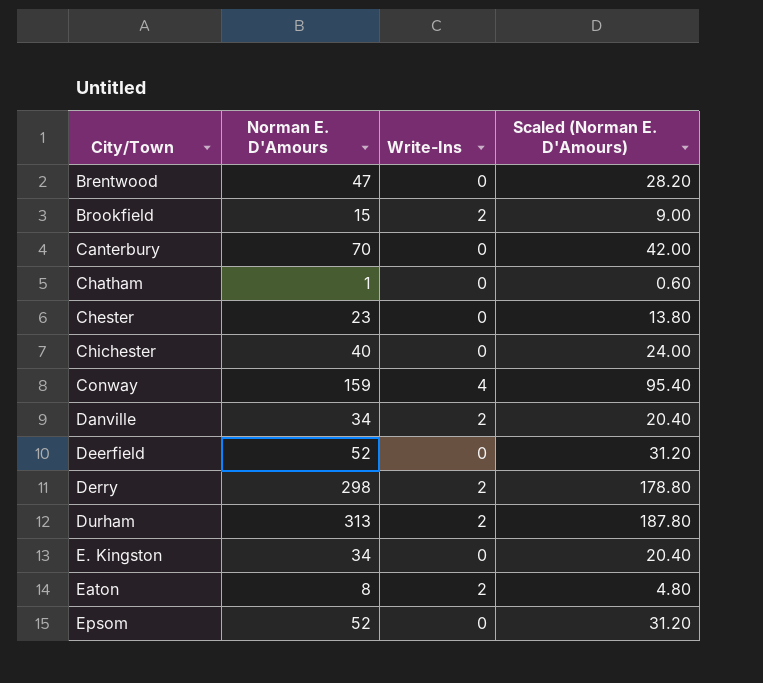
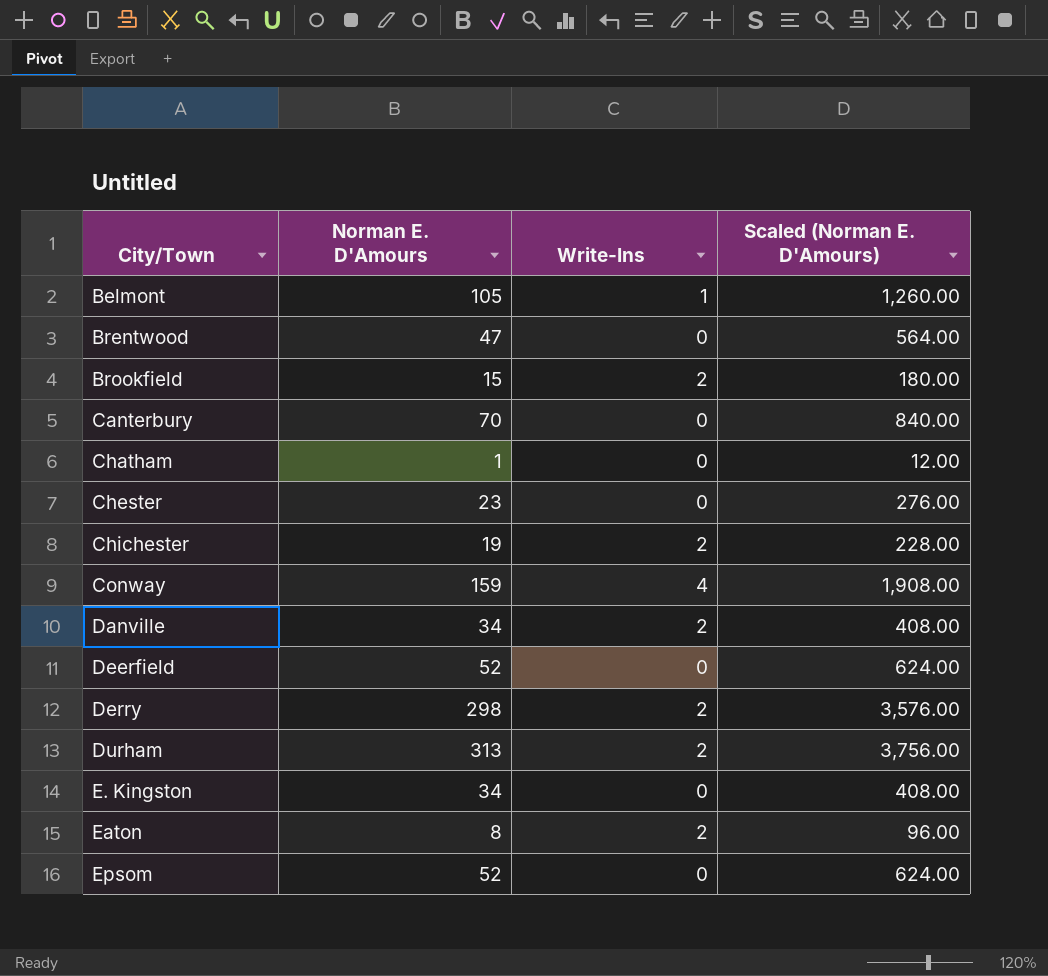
column Scaled (Norman E. D'Amours) | formula: [Norman E. D'Amours] * 0.6 -> [Norman E. D'Amours] * 12
row Belmont: none -> 105 | 1 | 1,260.00
Chichester | Norman E. D'Amours: 40 -> 19
Chichester | Write-Ins: 0 -> 2

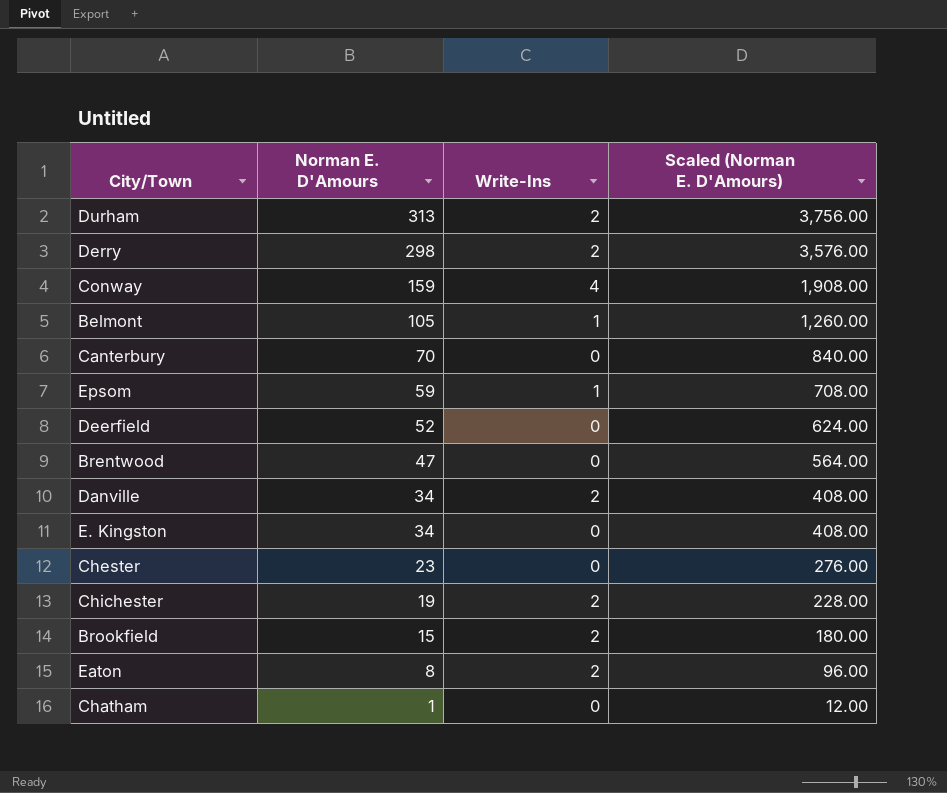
row order: City/Town ascending -> Norman E. D'Amours descending
Epsom | Norman E. D'Amours: 52 -> 59
Epsom | Write-Ins: 0 -> 1
Epsom | Scaled (Norman E. D'Amours): 624.00 -> 708.00

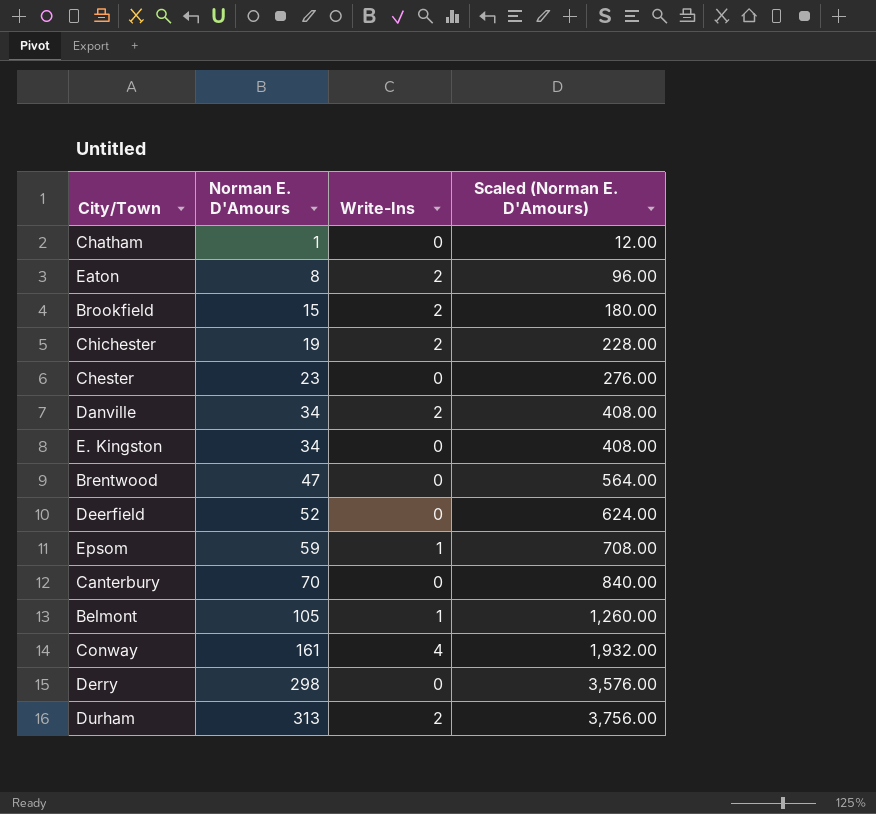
row order: Norman E. D'Amours descending -> Norman E. D'Amours ascending
Conway | Norman E. D'Amours: 159 -> 161
Conway | Scaled (Norman E. D'Amours): 1,908.00 -> 1,932.00
Derry | Write-Ins: 2 -> 0

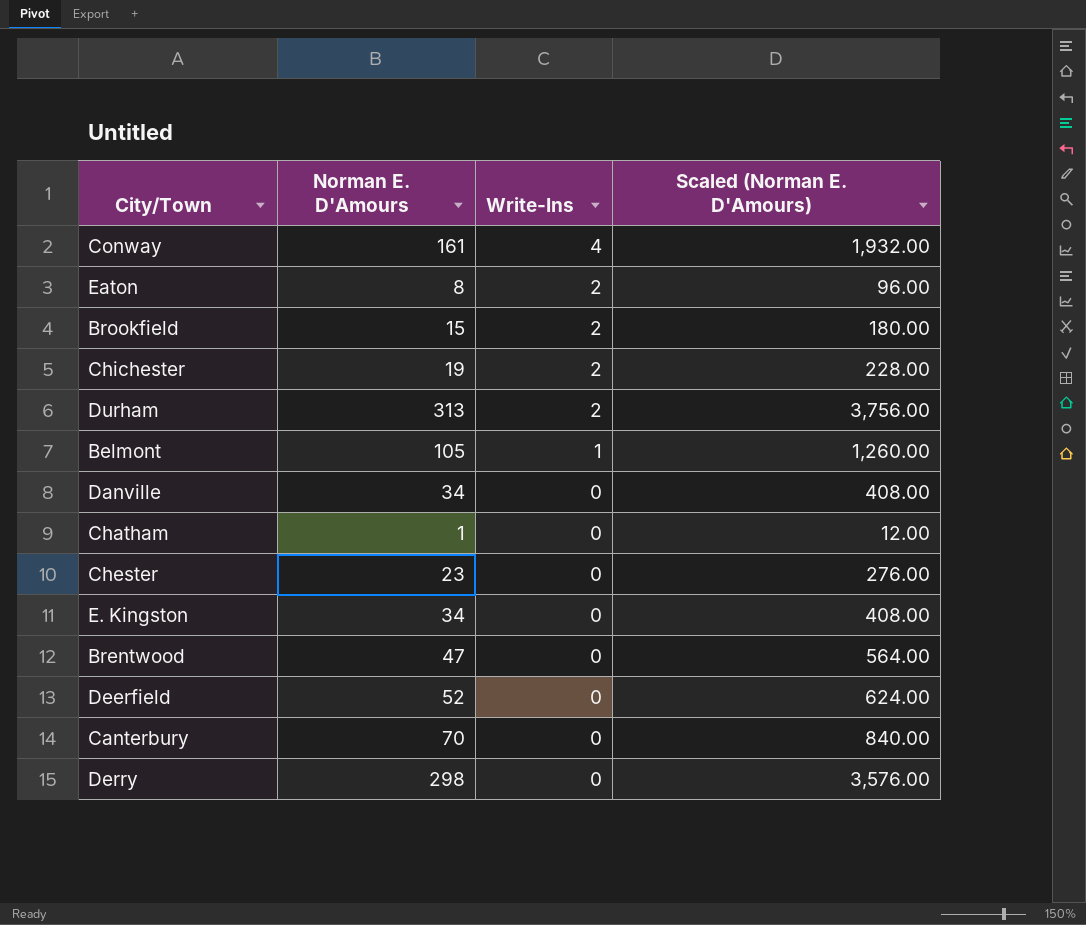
row order: Norman E. D'Amours ascending -> Write-Ins descending
row Epsom: 59 | 1 | 708.00 -> none
Danville | Write-Ins: 2 -> 0

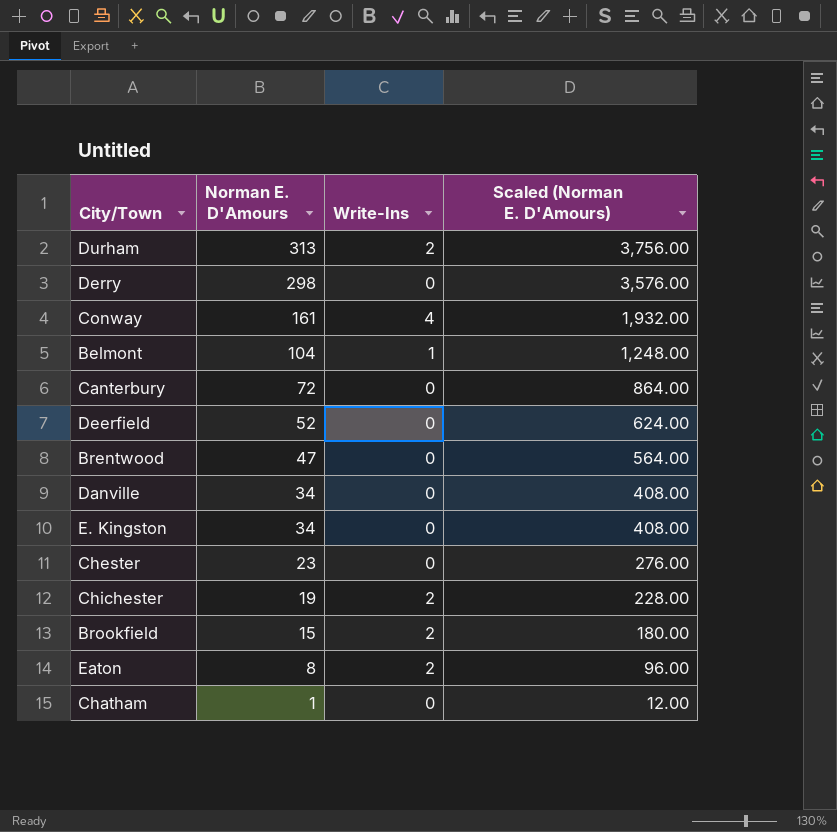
row order: Write-Ins descending -> Norman E. D'Amours descending
Belmont | Norman E. D'Amours: 105 -> 104
Belmont | Scaled (Norman E. D'Amours): 1,260.00 -> 1,248.00
Canterbury | Norman E. D'Amours: 70 -> 72
Canterbury | Scaled (Norman E. D'Amours): 840.00 -> 864.00

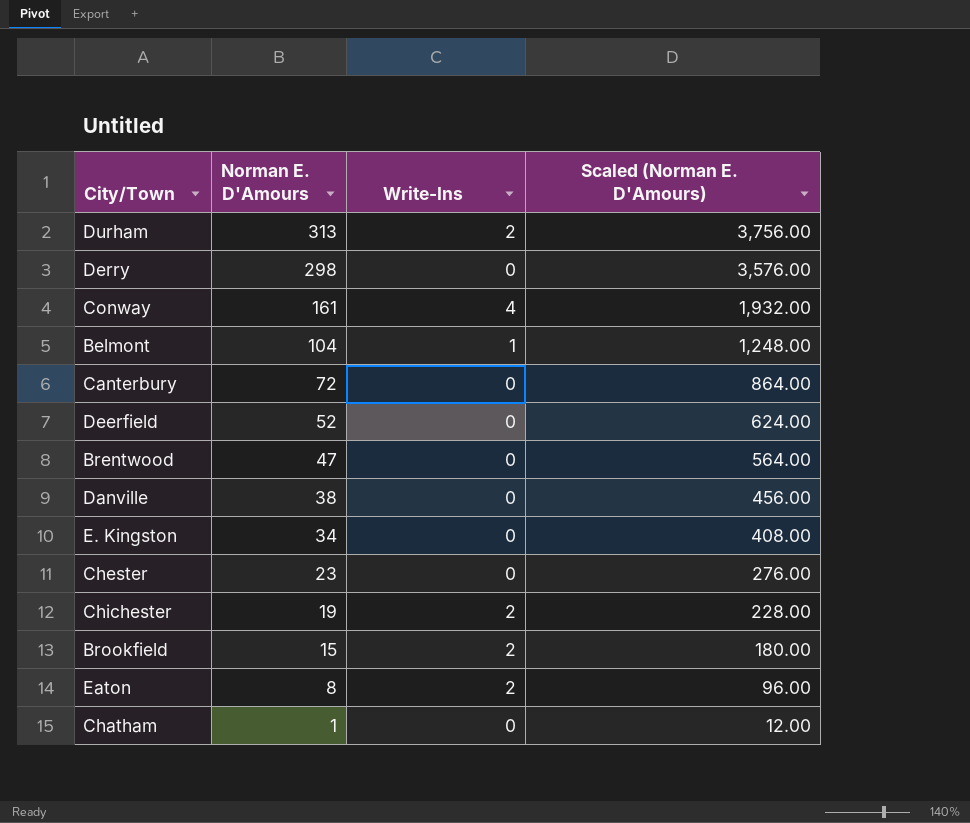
Danville | Norman E. D'Amours: 34 -> 38
Danville | Scaled (Norman E. D'Amours): 408.00 -> 456.00

